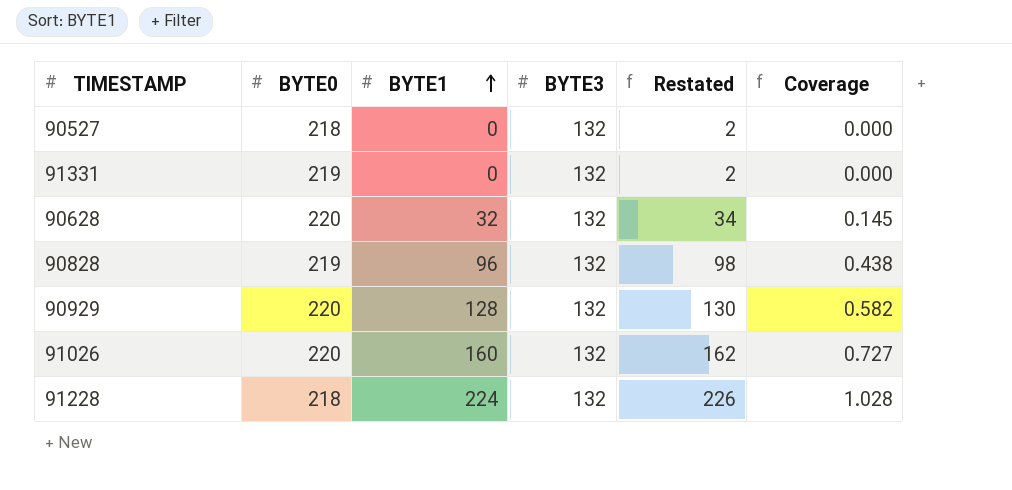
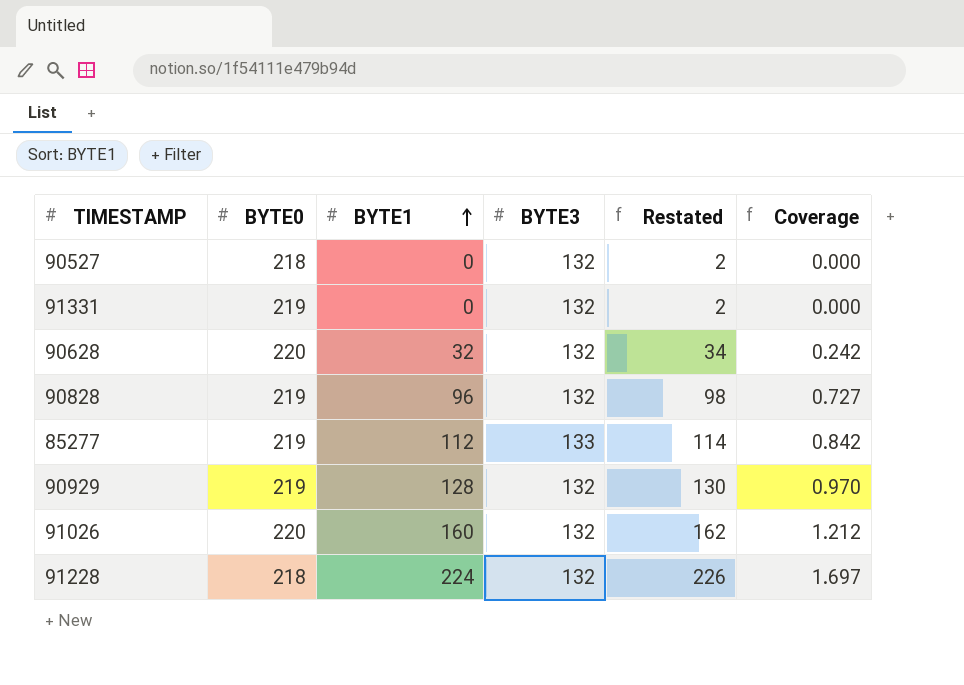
column Coverage | formula: [BYTE1] / [BYTE0] -> [BYTE1] / [BYTE3]
row 85277: none -> 219 | 112 | 133 | 114 | 0.842
90929 | BYTE0: 220 -> 219

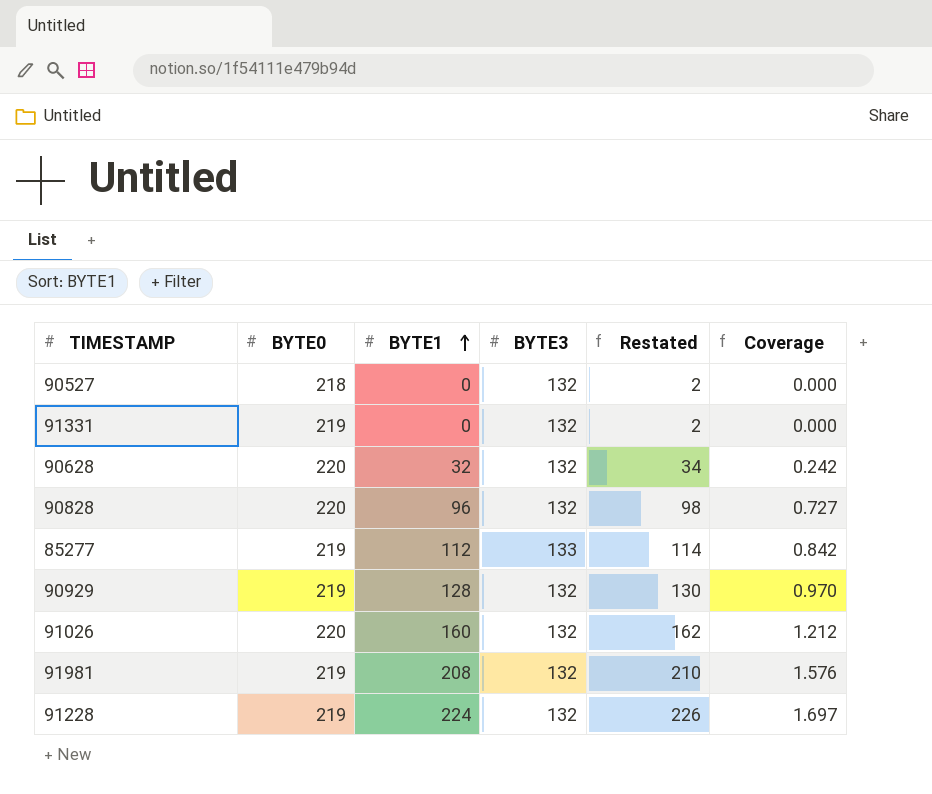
90828 | BYTE0: 219 -> 220
row 91981: none -> 219 | 208 | 132 | 210 | 1.576
91228 | BYTE0: 218 -> 219

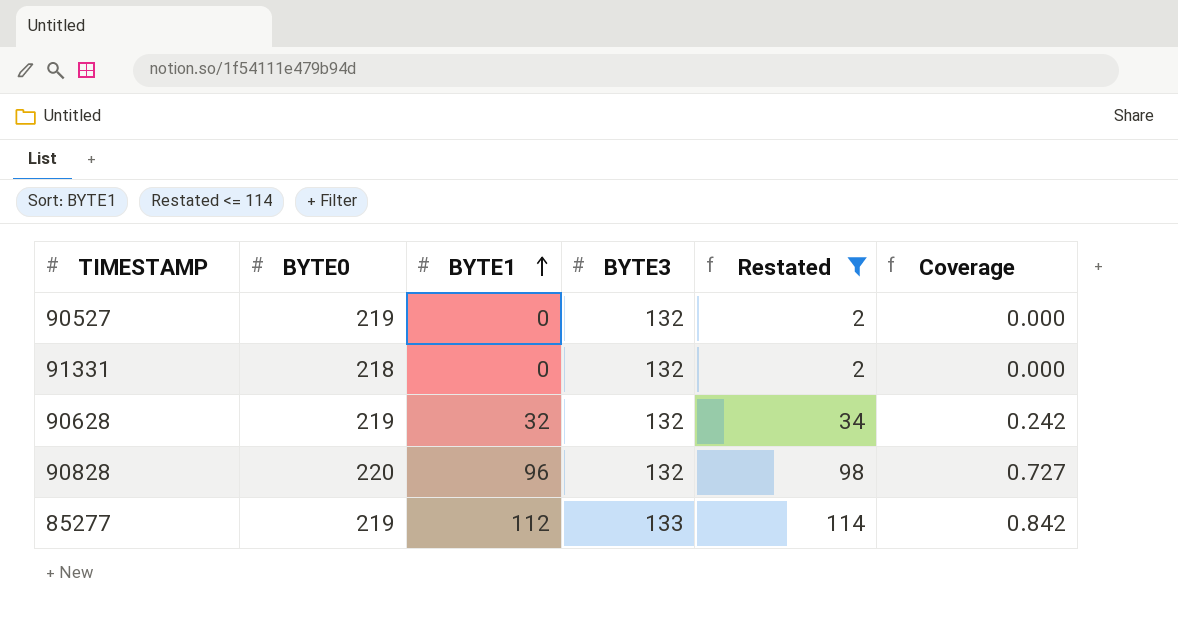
filter: none -> Restated <= 114
90527 | BYTE0: 218 -> 219
91331 | BYTE0: 219 -> 218
90628 | BYTE0: 220 -> 219

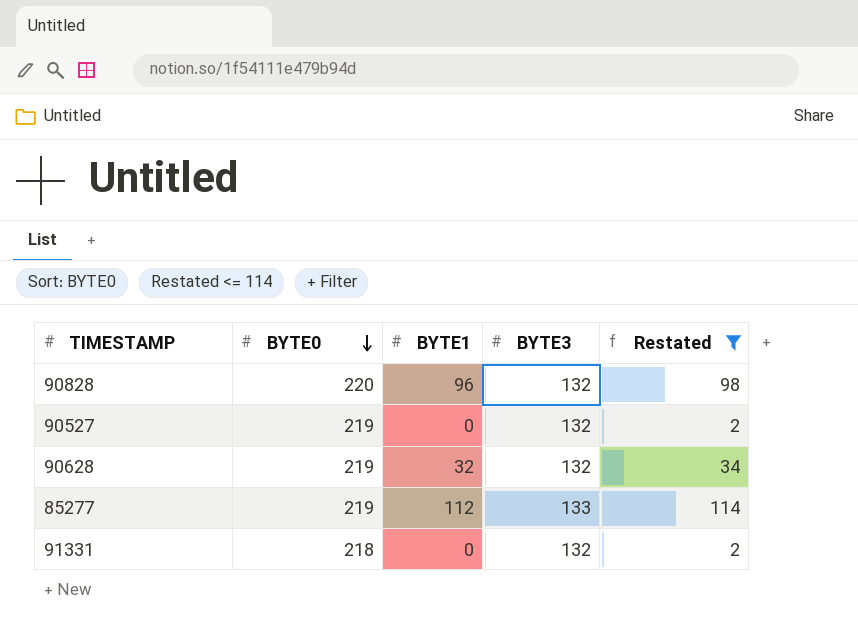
row order: BYTE1 ascending -> BYTE0 descending
column Coverage | formula: [BYTE1] / [BYTE3] -> none

